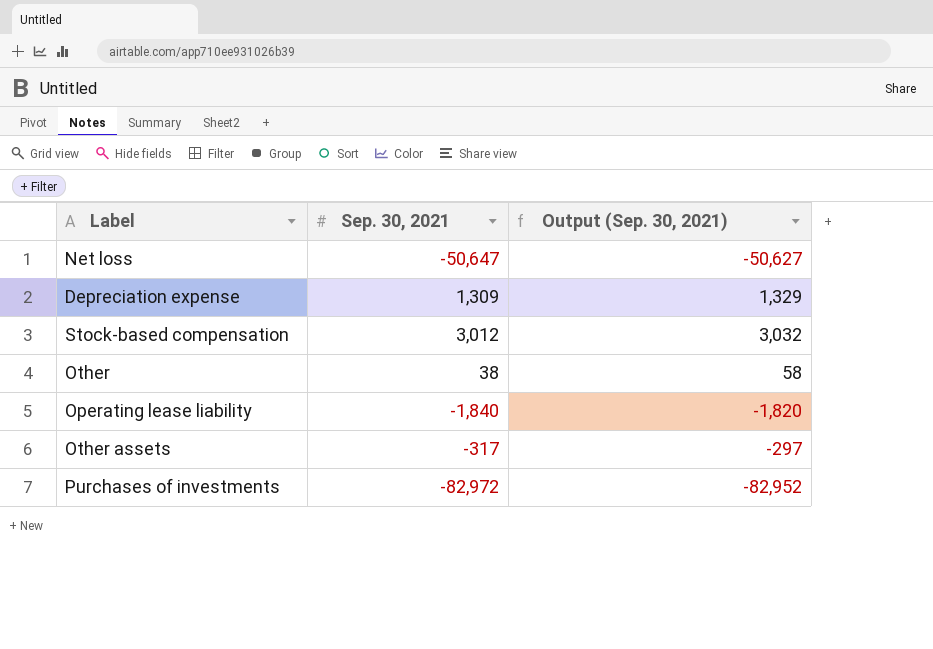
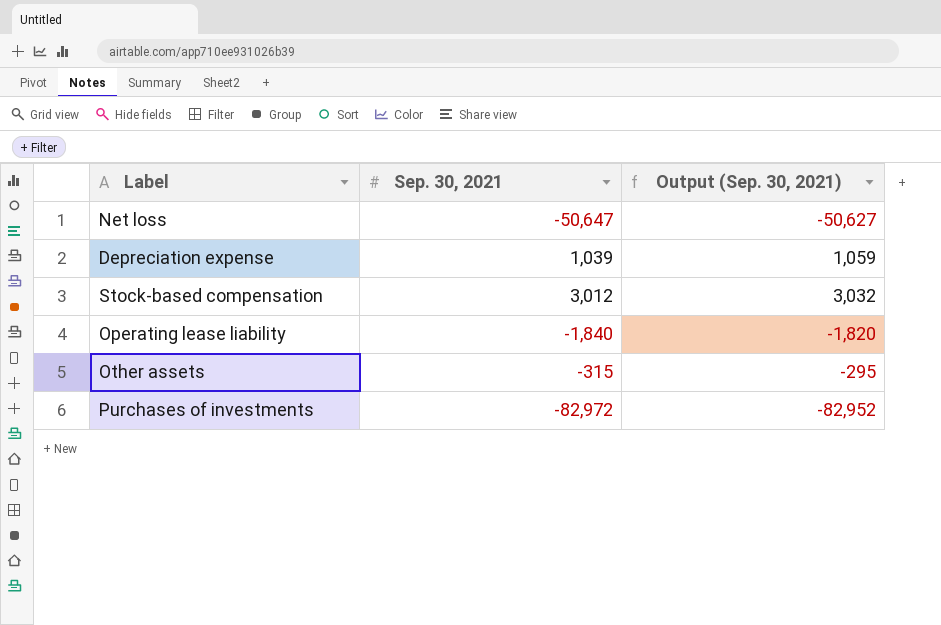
row Other: 38 | 58 -> none
Depreciation expense | Sep. 30, 2021: 1,309 -> 1,039
Depreciation expense | Output (Sep. 30, 2021): 1,329 -> 1,059
Other assets | Sep. 30, 2021: -317 -> -315
Other assets | Output (Sep. 30, 2021): -297 -> -295

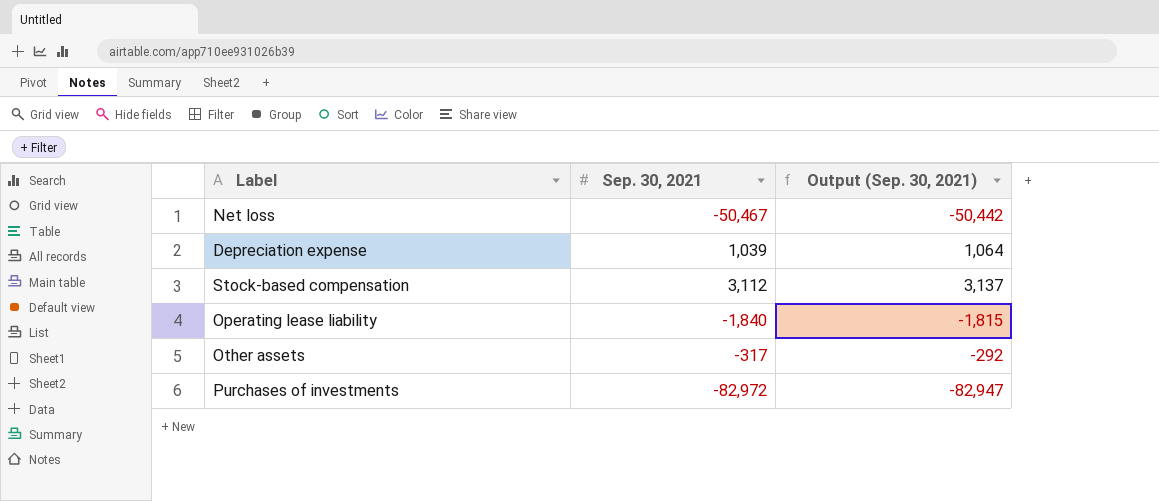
column Output (Sep. 30, 2021) | formula: [Sep. 30, 2021] + 20 -> [Sep. 30, 2021] + 25
Net loss | Sep. 30, 2021: -50,647 -> -50,467
Stock-based compensation | Sep. 30, 2021: 3,012 -> 3,112
Other assets | Sep. 30, 2021: -315 -> -317

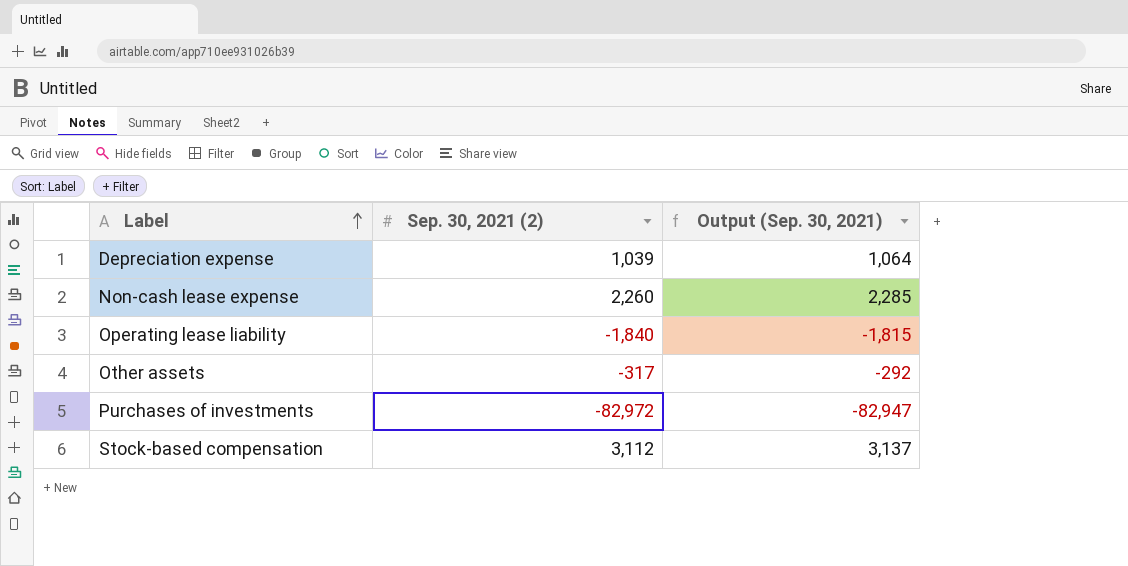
row order: none -> Label ascending
column name: Sep. 30, 2021 -> Sep. 30, 2021 (2)
row Net loss: -50,467 | -50,442 -> none
row Non-cash lease expense: none -> 2,260 | 2,285

